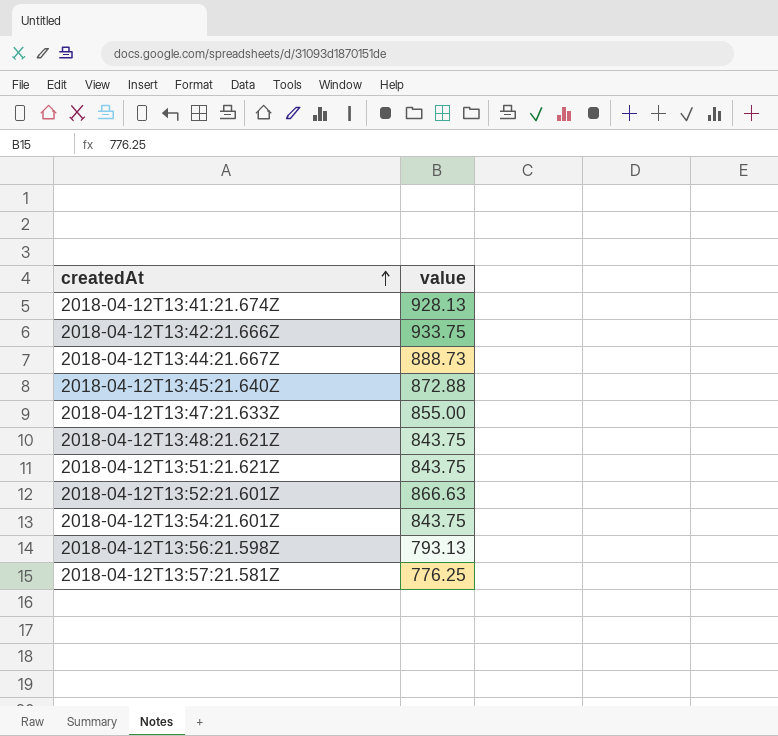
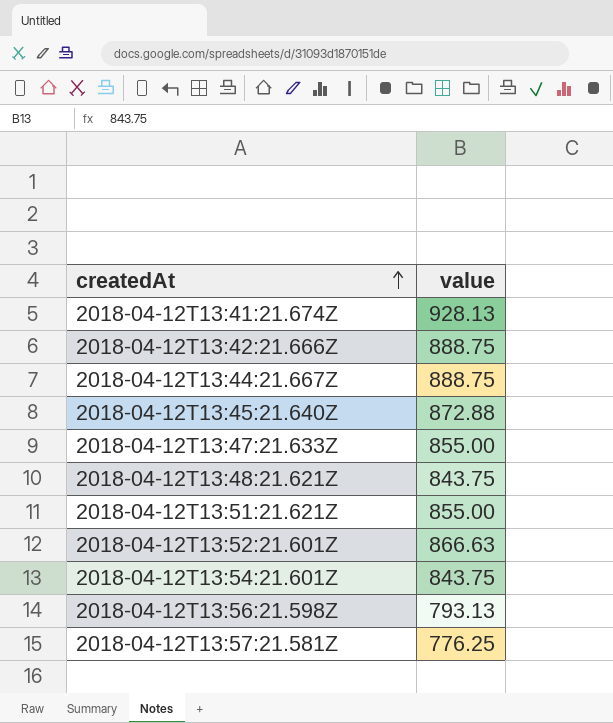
2018-04-12T13:42:21.666Z | value: 933.75 -> 888.75
2018-04-12T13:44:21.667Z | value: 888.73 -> 888.75
2018-04-12T13:51:21.621Z | value: 843.75 -> 855.00

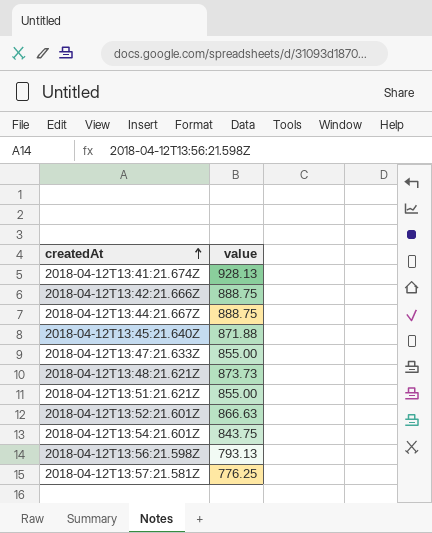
2018-04-12T13:45:21.640Z | value: 872.88 -> 871.88
2018-04-12T13:48:21.621Z | value: 843.75 -> 873.73

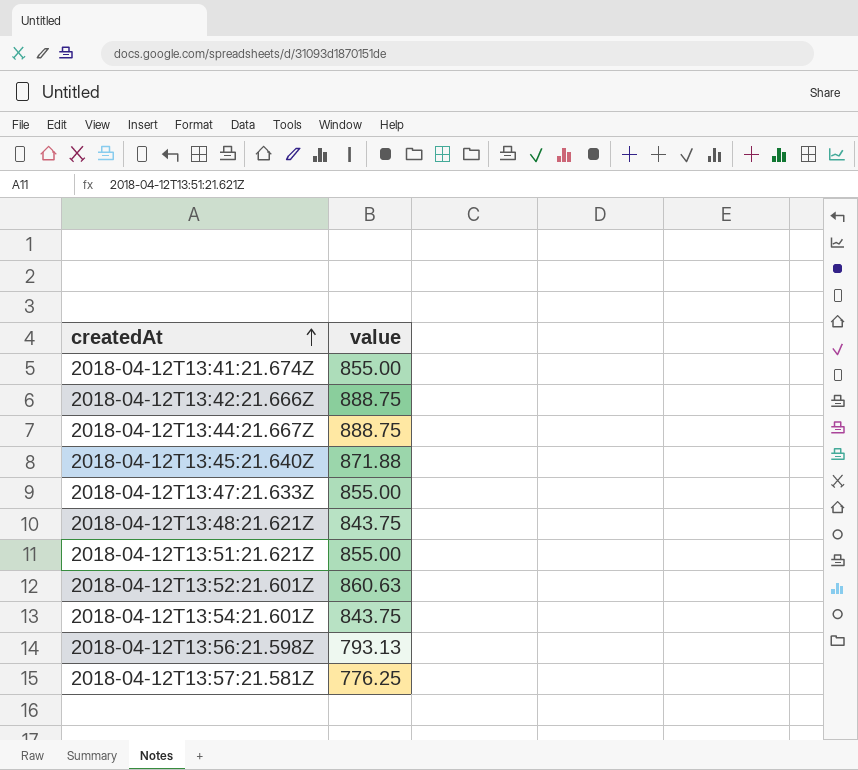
2018-04-12T13:41:21.674Z | value: 928.13 -> 855.00
2018-04-12T13:48:21.621Z | value: 873.73 -> 843.75
2018-04-12T13:52:21.601Z | value: 866.63 -> 860.63

